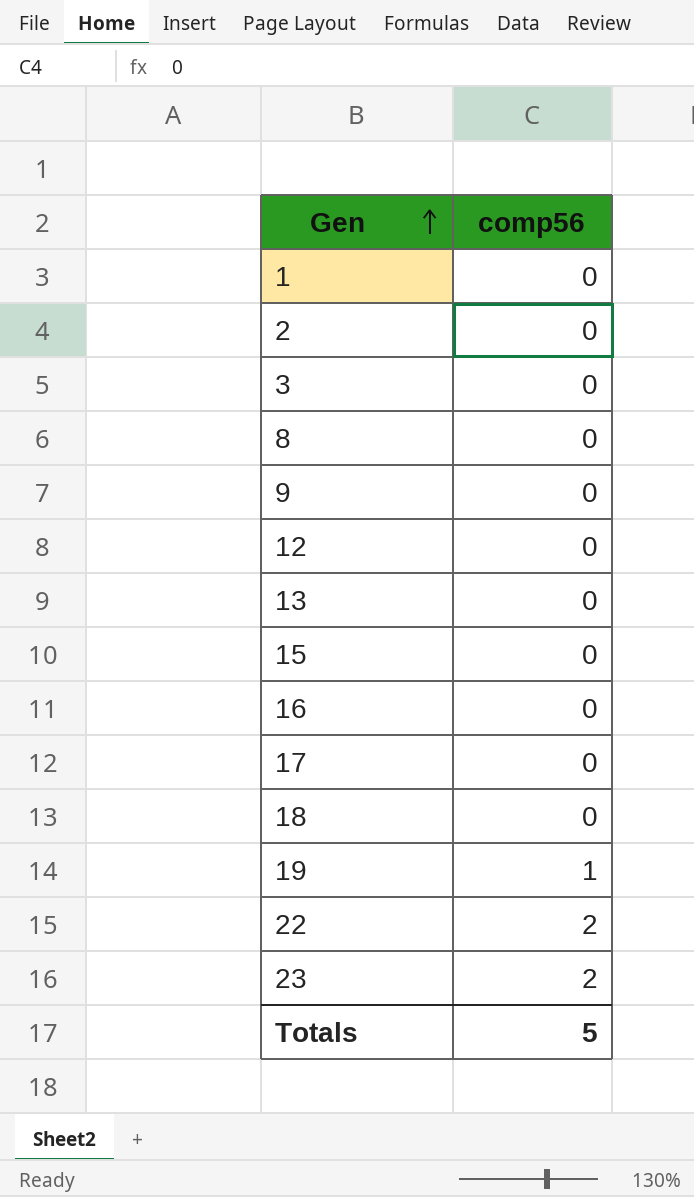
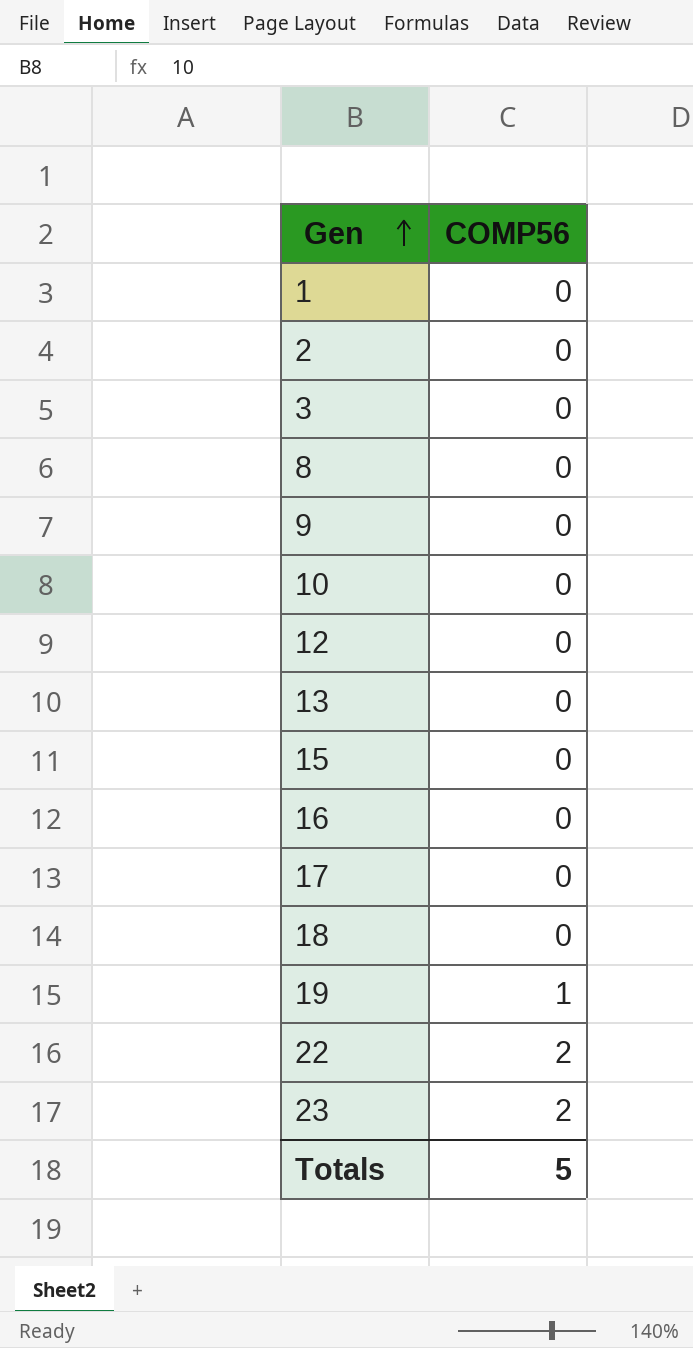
column name: comp56 -> COMP56
row 10: none -> 0

